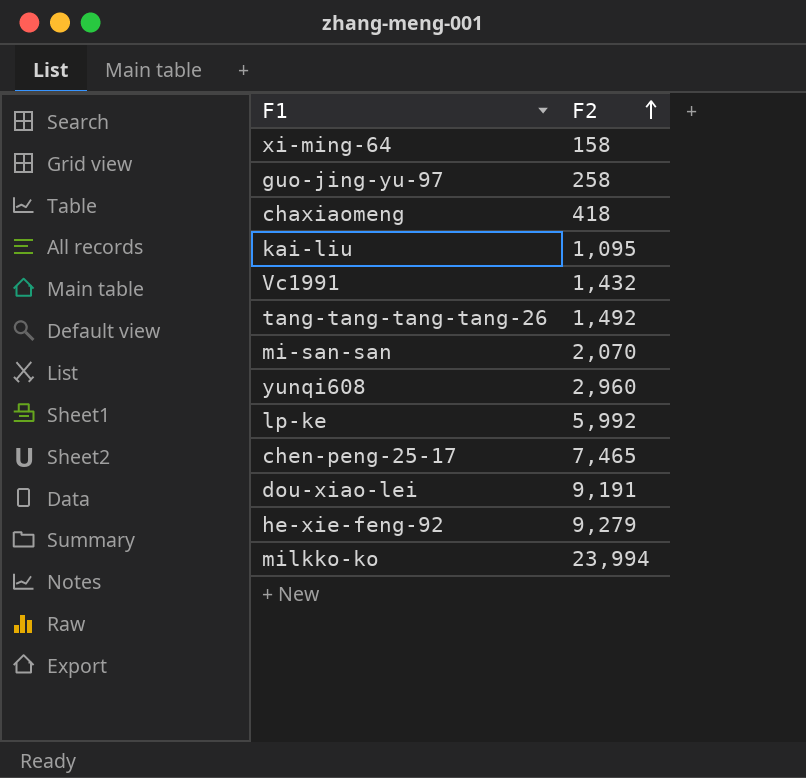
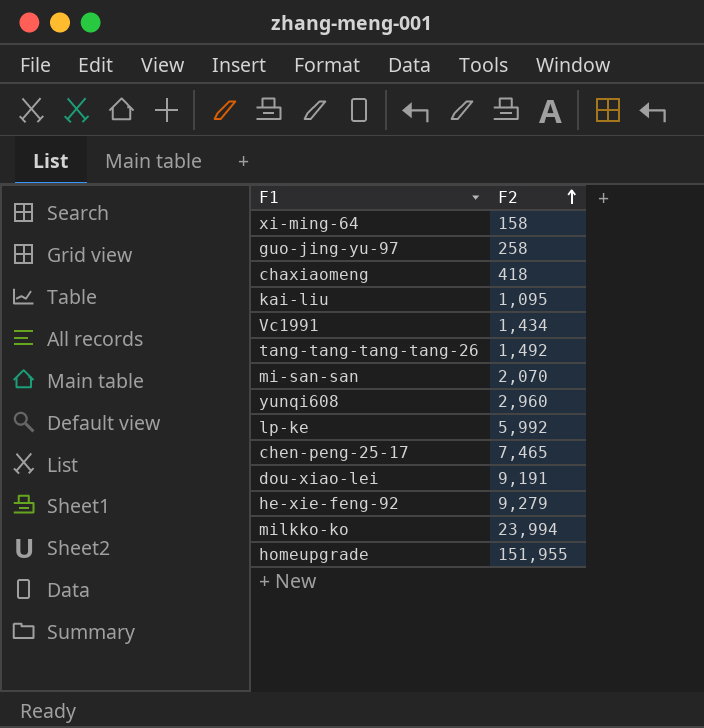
Vc1991 | F2: 1,432 -> 1,434
row homeupgrade: none -> 151,955

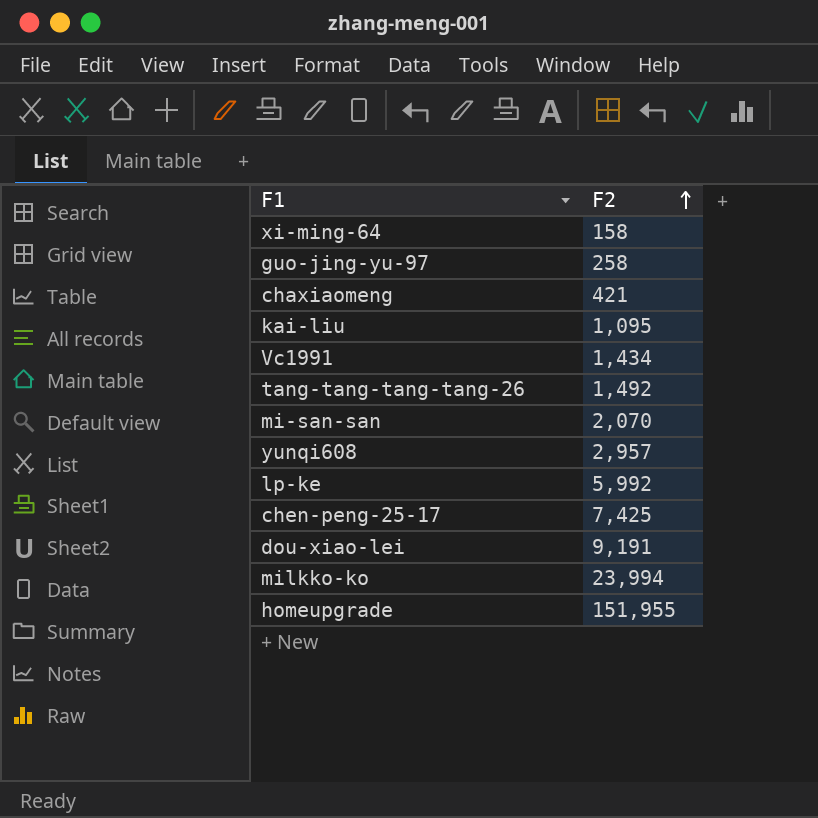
row he-xie-feng-92: 9,279 -> none
chaxiaomeng | F2: 418 -> 421
yunqi608 | F2: 2,960 -> 2,957
chen-peng-25-17 | F2: 7,465 -> 7,425

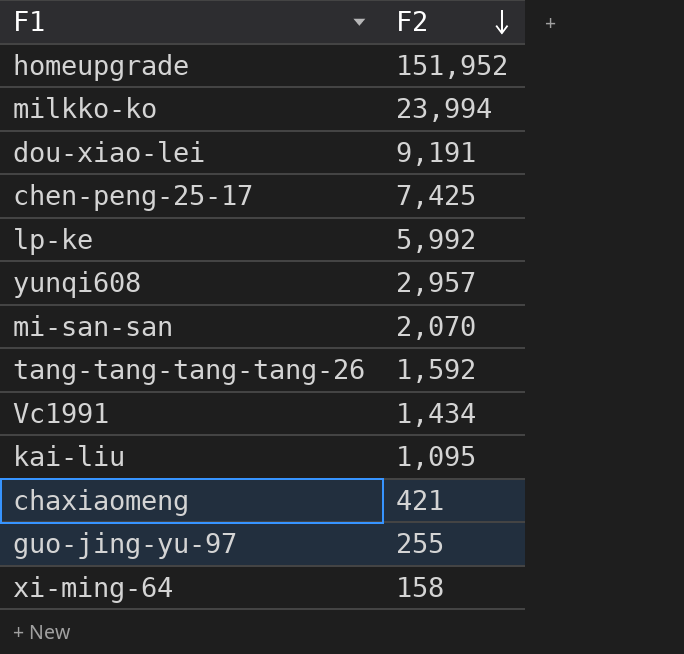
row order: F2 ascending -> F2 descending
homeupgrade | F2: 151,955 -> 151,952
tang-tang-tang-tang-26 | F2: 1,492 -> 1,592
guo-jing-yu-97 | F2: 258 -> 255

